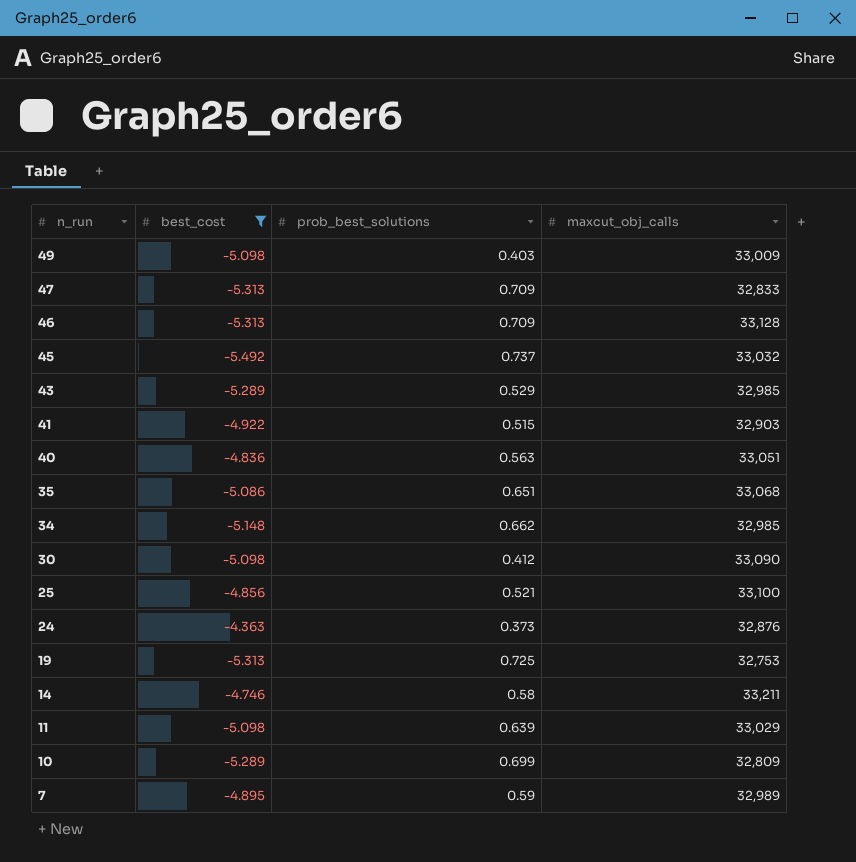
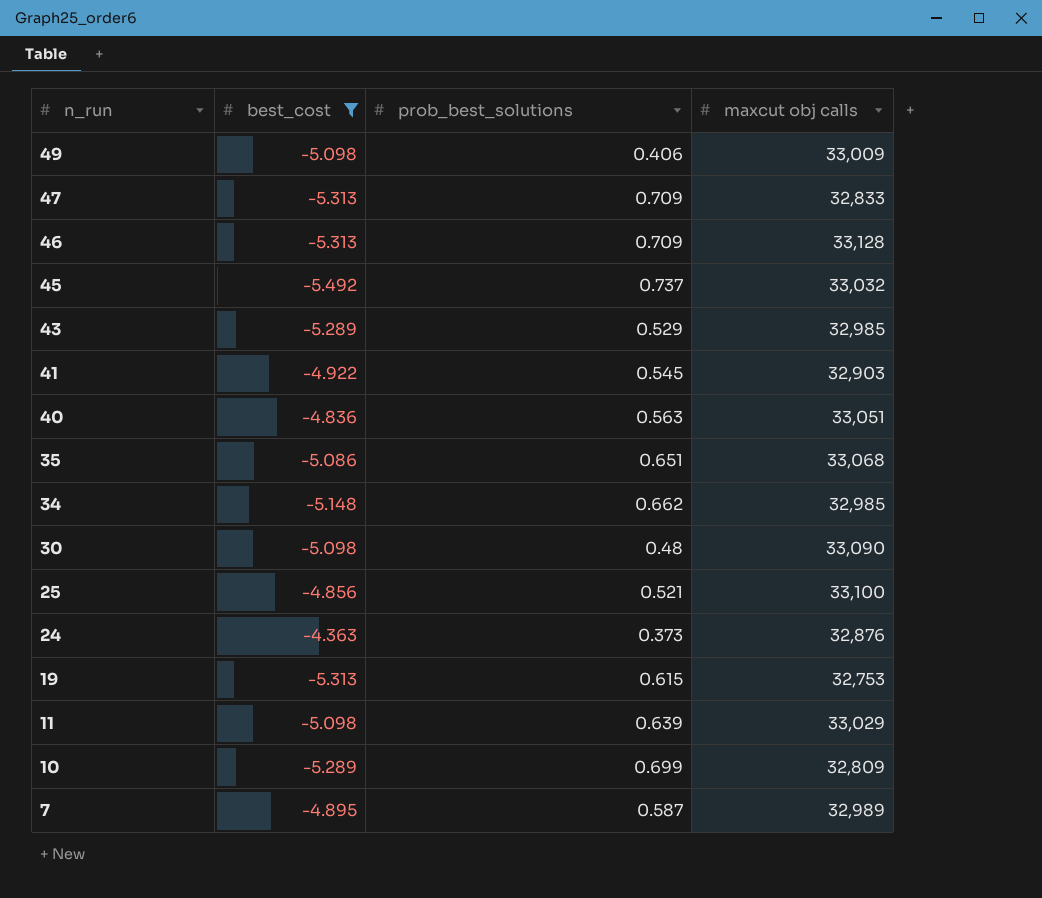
column name: maxcut_obj_calls -> maxcut obj calls
row 14: -4.746 | 0.58 | 33,211 -> none
49 | prob_best_solutions: 0.403 -> 0.406
41 | prob_best_solutions: 0.515 -> 0.545
30 | prob_best_solutions: 0.412 -> 0.48
19 | prob_best_solutions: 0.725 -> 0.615
7 | prob_best_solutions: 0.59 -> 0.587

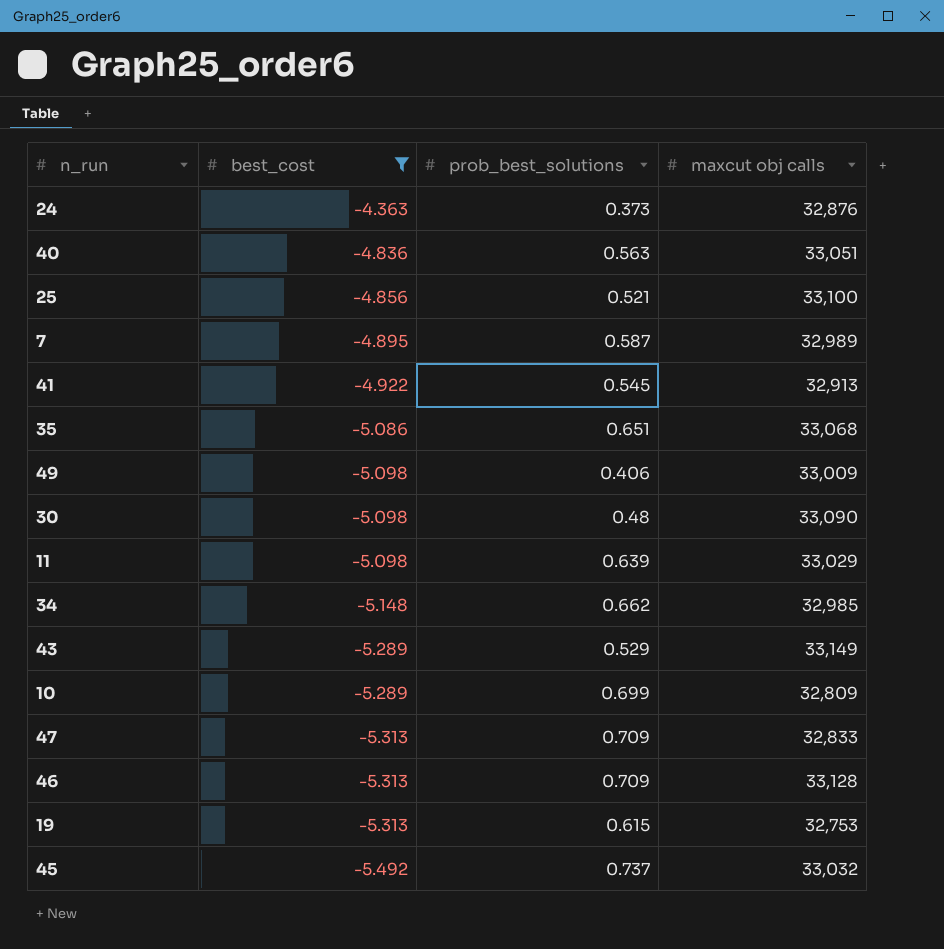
row order: n_run descending -> best_cost descending
41 | maxcut obj calls: 32,903 -> 32,913
43 | maxcut obj calls: 32,985 -> 33,149

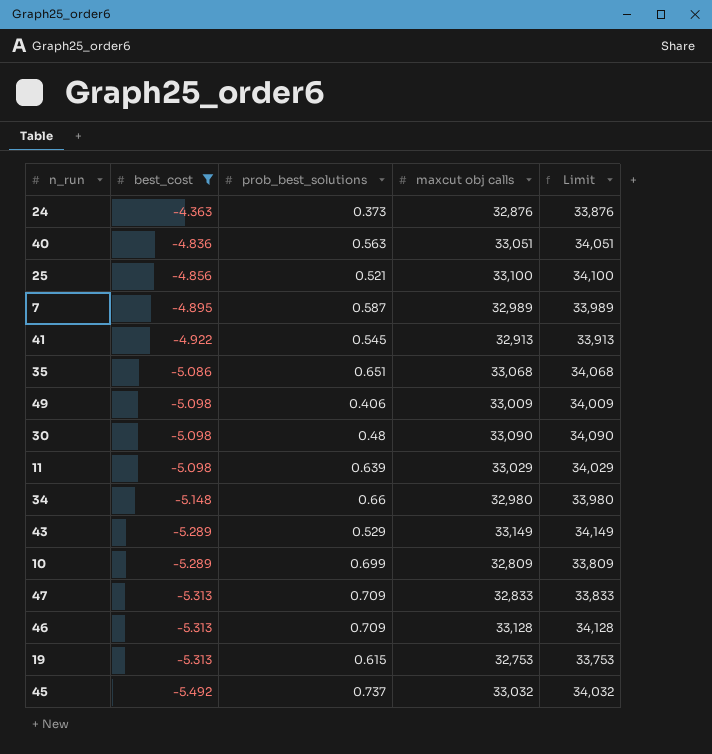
column Limit | formula: none -> [maxcut obj calls] + 1000
34 | prob_best_solutions: 0.662 -> 0.66
34 | maxcut obj calls: 32,985 -> 32,980

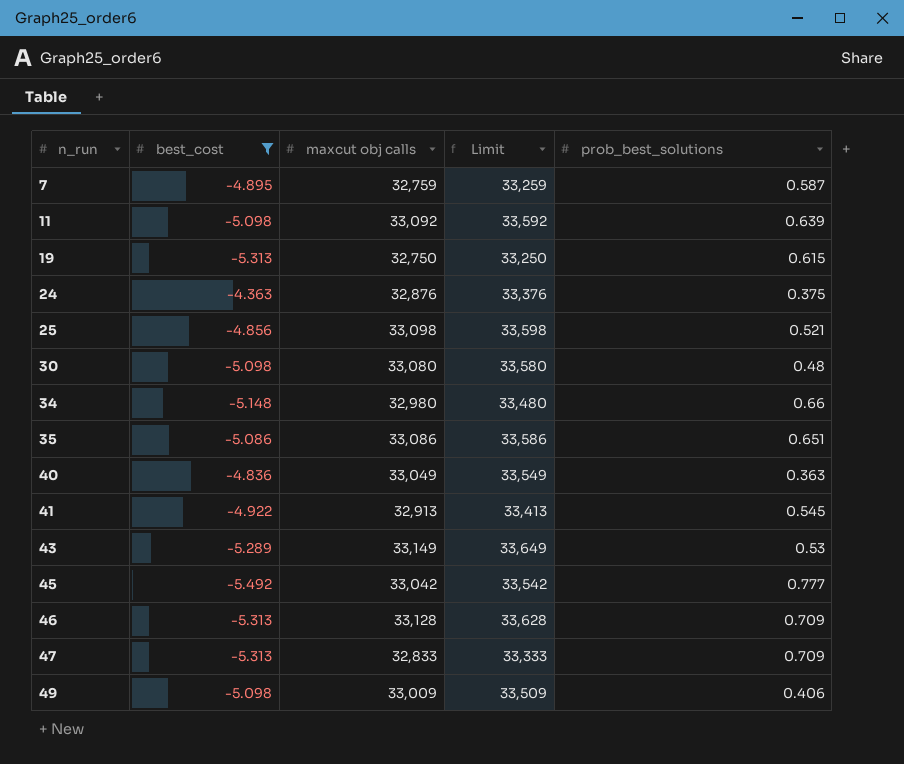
row order: best_cost descending -> n_run ascending
column Limit | formula: [maxcut obj calls] + 1000 -> [maxcut obj calls] + 500
column prob_best_solutions | position: 3 -> 5
row 10: -5.289 | 0.699 | 32,809 | 33,809 -> none
7 | maxcut obj calls: 32,989 -> 32,759
11 | maxcut obj calls: 33,029 -> 33,092
19 | maxcut obj calls: 32,753 -> 32,750
24 | prob_best_solutions: 0.373 -> 0.375
25 | maxcut obj calls: 33,100 -> 33,098
30 | maxcut obj calls: 33,090 -> 33,080
35 | maxcut obj calls: 33,068 -> 33,086
40 | maxcut obj calls: 33,051 -> 33,049
40 | prob_best_solutions: 0.563 -> 0.363
43 | prob_best_solutions: 0.529 -> 0.53
45 | maxcut obj calls: 33,032 -> 33,042
45 | prob_best_solutions: 0.737 -> 0.777

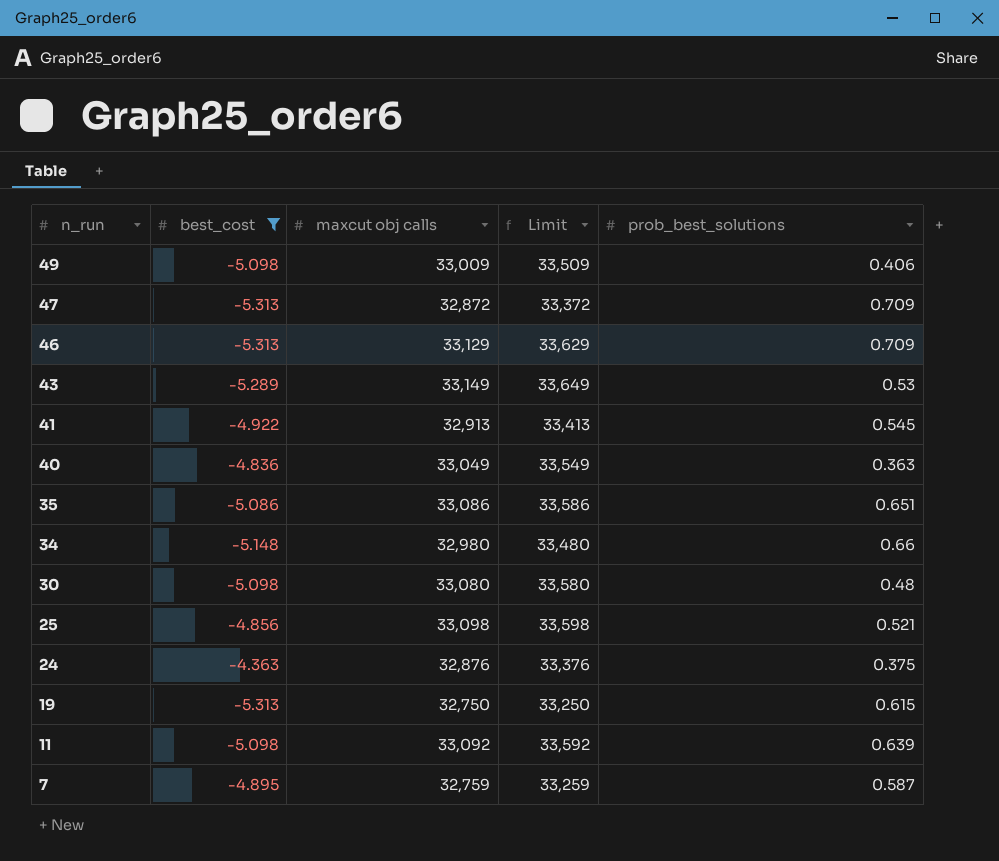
row order: n_run ascending -> n_run descending
row 45: -5.492 | 33,042 | 33,542 | 0.777 -> none
47 | maxcut obj calls: 32,833 -> 32,872
47 | Limit: 33,333 -> 33,372
46 | maxcut obj calls: 33,128 -> 33,129
46 | Limit: 33,628 -> 33,629

